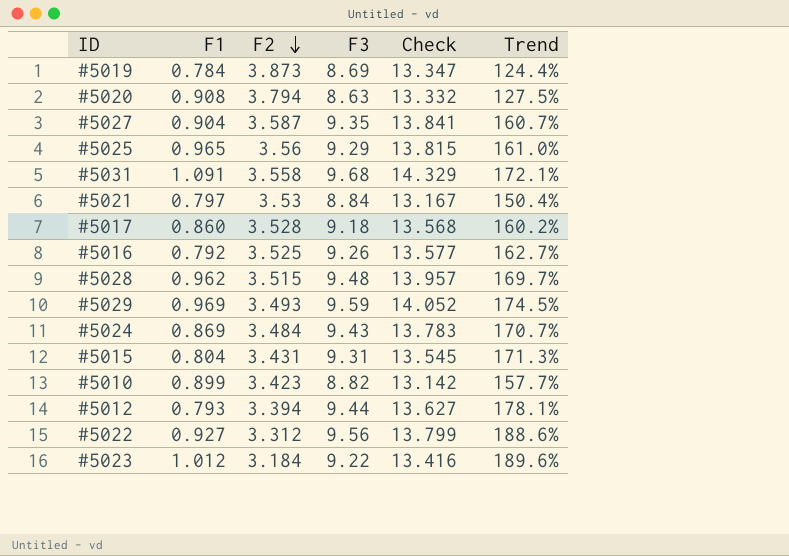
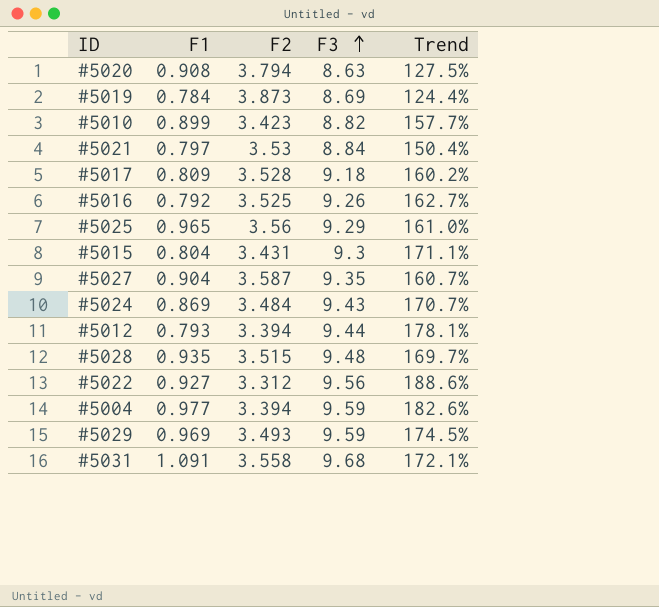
row order: F2 descending -> F3 ascending
column Check | formula: [F1] + [F2] + [F3] -> none
row #5023: 1.012 | 3.184 | 9.22 | 13.416 | 189.6% -> none
#5017 | F1: 0.860 -> 0.809
#5015 | F3: 9.31 -> 9.3
#5015 | Trend: 171.3% -> 171.1%
#5028 | F1: 0.962 -> 0.935
row #5004: none -> 0.977 | 3.394 | 9.59 | 182.6%

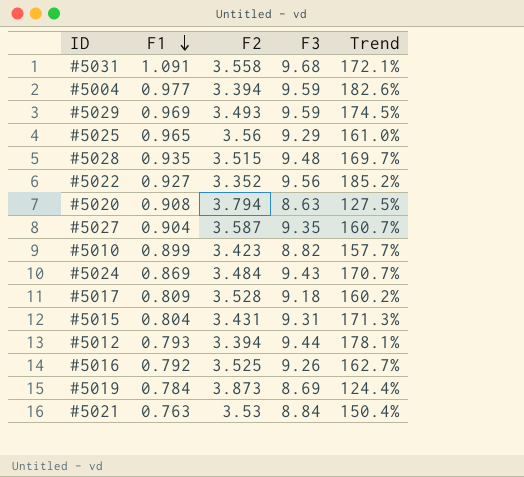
row order: F3 ascending -> F1 descending
#5022 | F2: 3.312 -> 3.352
#5022 | Trend: 188.6% -> 185.2%
#5015 | F3: 9.3 -> 9.31
#5015 | Trend: 171.1% -> 171.3%
#5021 | F1: 0.797 -> 0.763

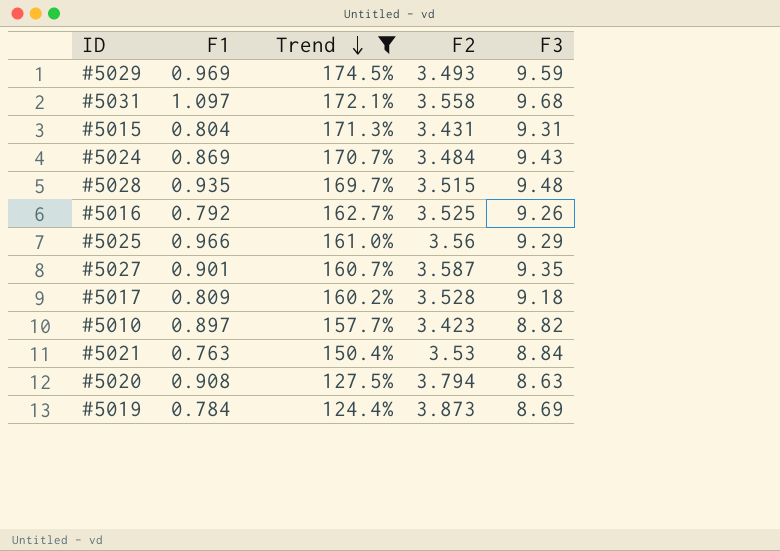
filter: none -> Trend <= 174.5%
row order: F1 descending -> Trend descending
column Trend | position: 5 -> 3
#5031 | F1: 1.091 -> 1.097
#5025 | F1: 0.965 -> 0.966
#5027 | F1: 0.904 -> 0.901
#5010 | F1: 0.899 -> 0.897

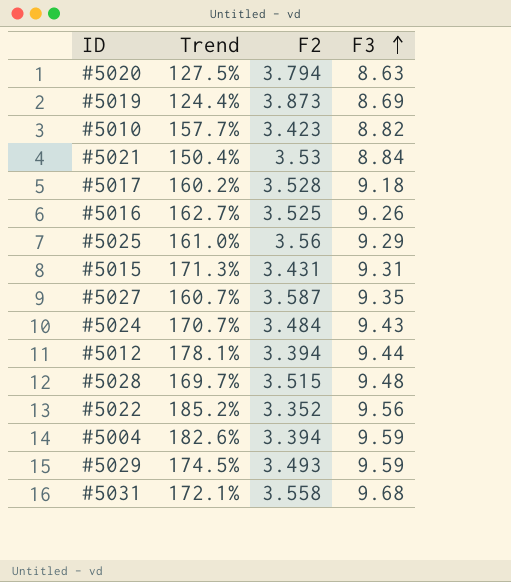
filter: Trend <= 174.5% -> none
row order: Trend descending -> F3 ascending
column F1 | position: 2 -> none

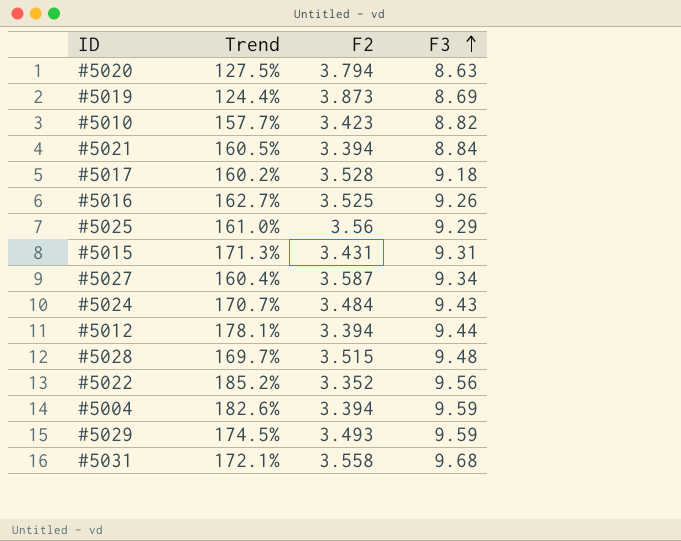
#5021 | Trend: 150.4% -> 160.5%
#5021 | F2: 3.53 -> 3.394
#5027 | Trend: 160.7% -> 160.4%
#5027 | F3: 9.35 -> 9.34

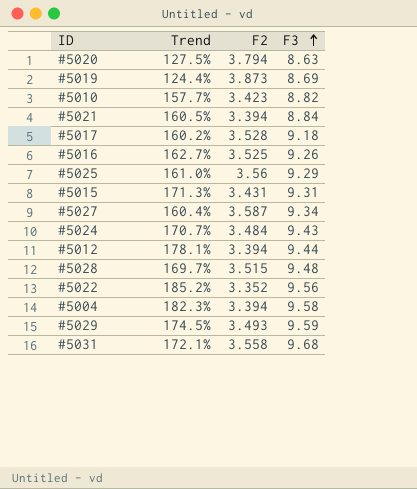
#5004 | Trend: 182.6% -> 182.3%
#5004 | F3: 9.59 -> 9.58

